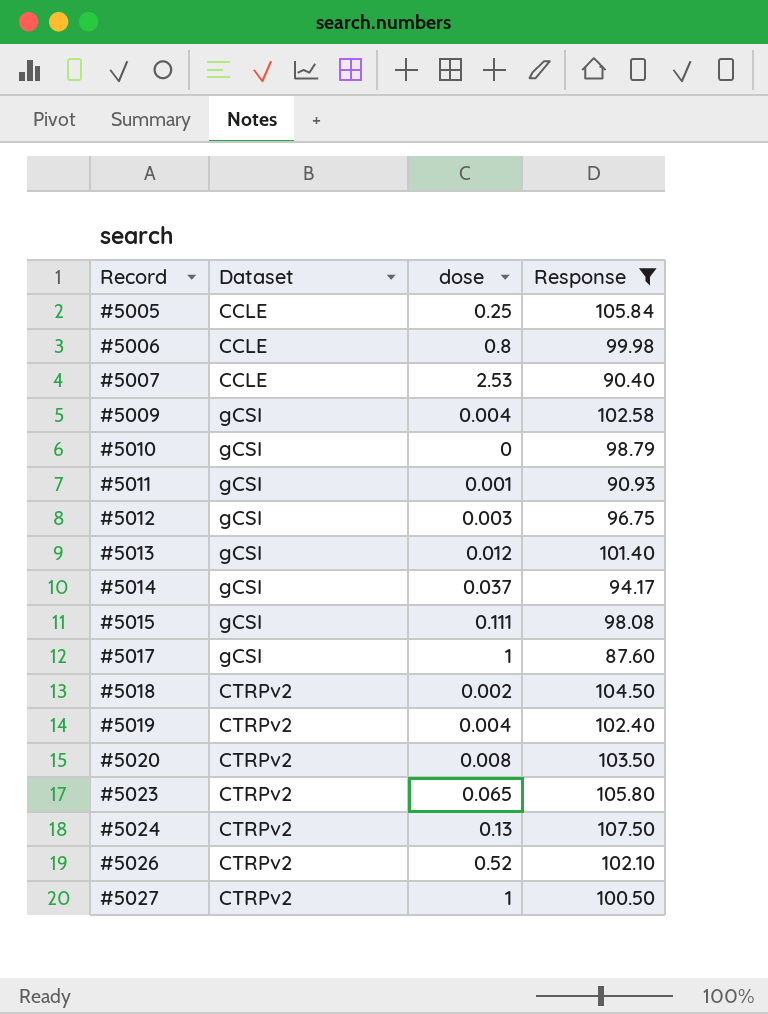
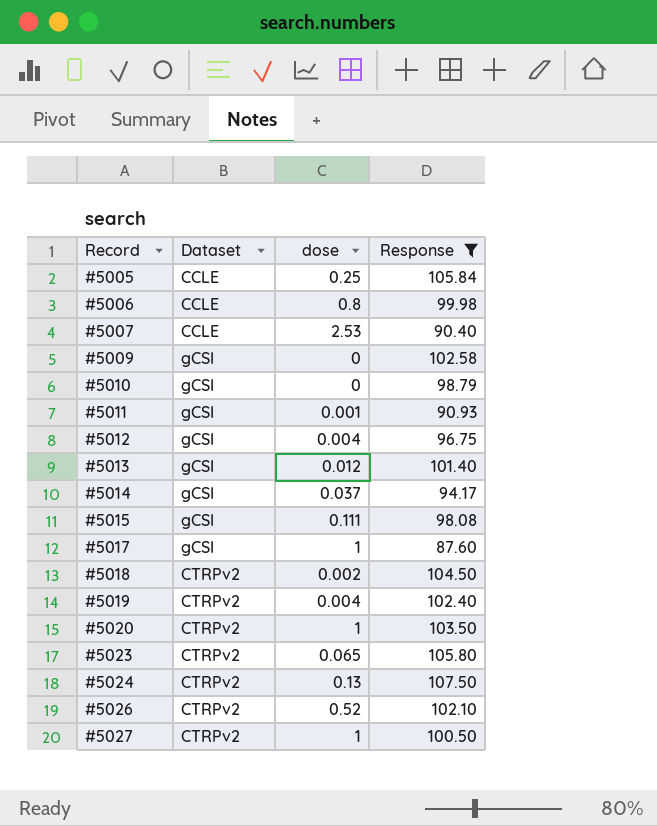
#5009 | dose: 0.004 -> 0
#5012 | dose: 0.003 -> 0.004
#5020 | dose: 0.008 -> 1

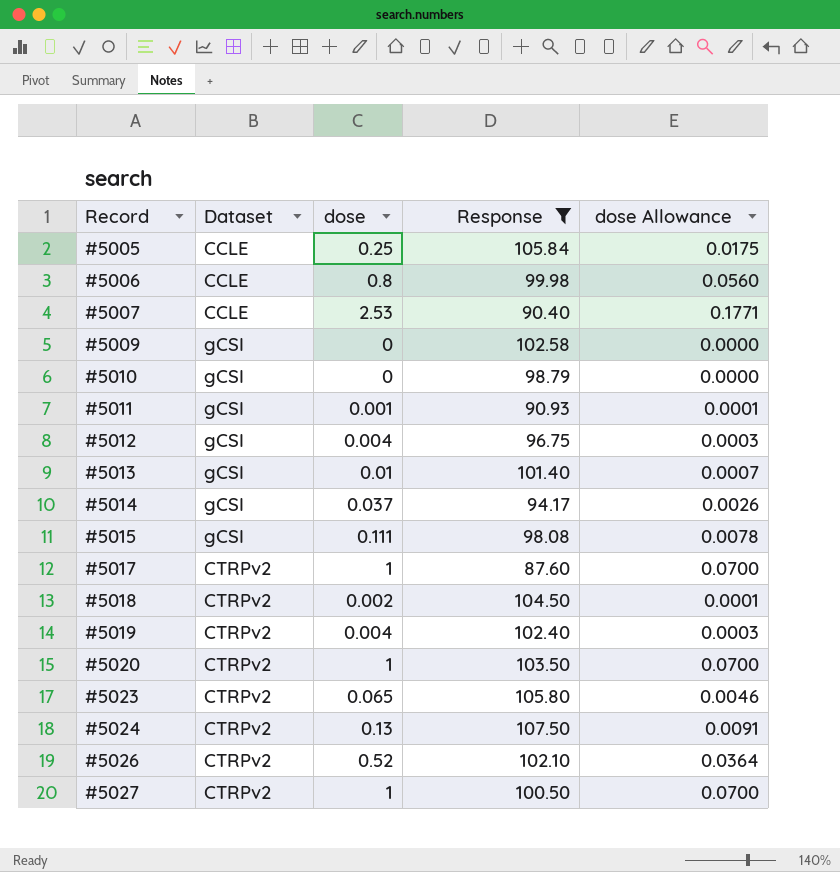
column dose Allowance | formula: none -> [dose] * 0.07
#5013 | dose: 0.012 -> 0.01
#5017 | Dataset: gCSI -> CTRPv2

